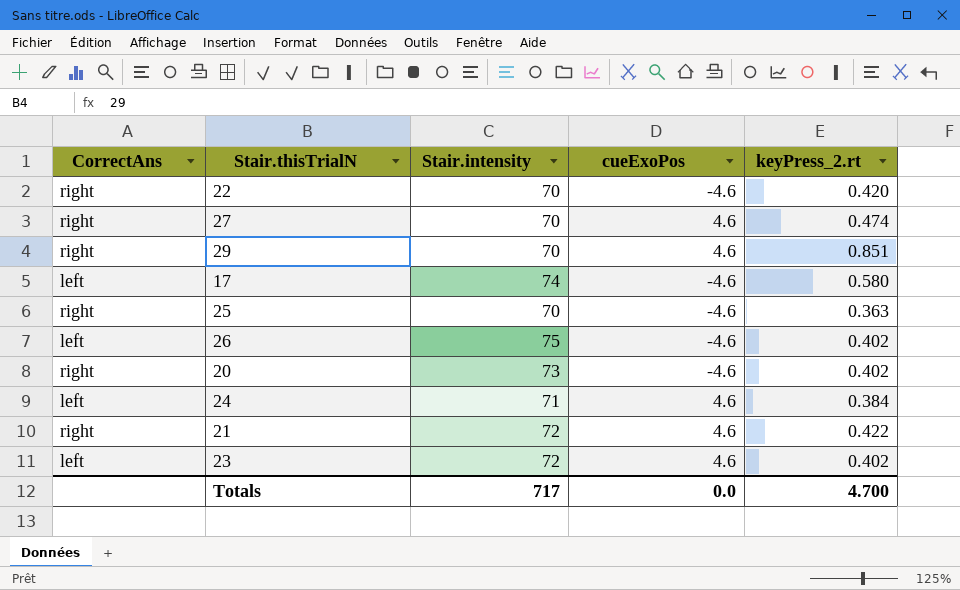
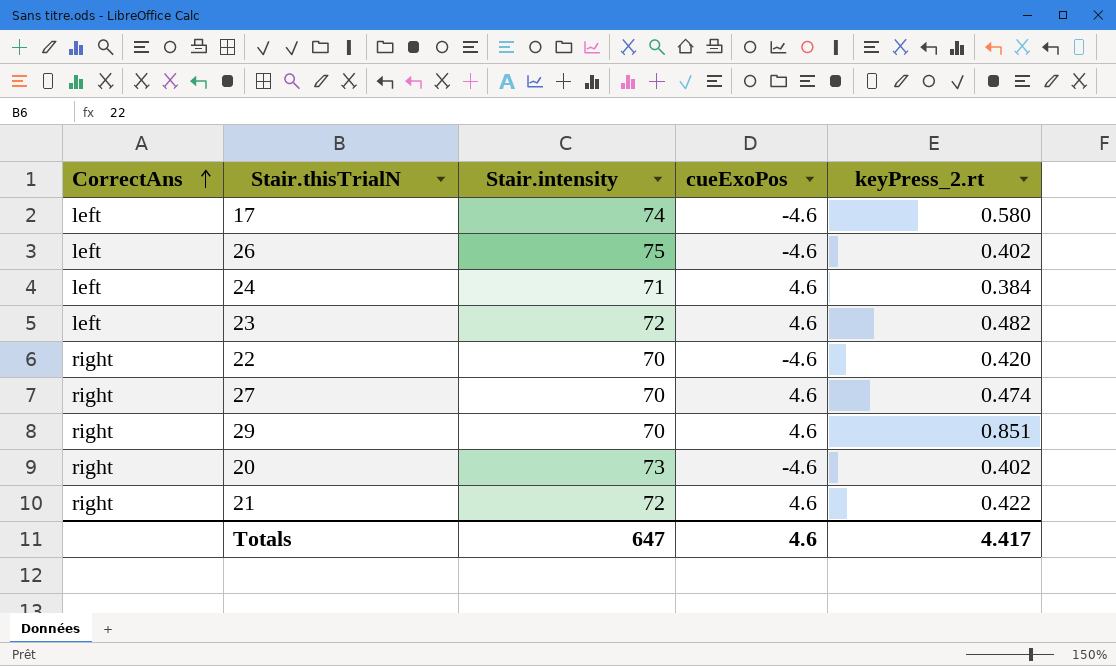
row order: none -> CorrectAns ascending
row 25: right | 70 | -4.6 | 0.363 -> none
23 | keyPress_2.rt: 0.402 -> 0.482
Totals | Stair.intensity: 717 -> 647
Totals | cueExoPos: 0.0 -> 4.6
Totals | keyPress_2.rt: 4.700 -> 4.417

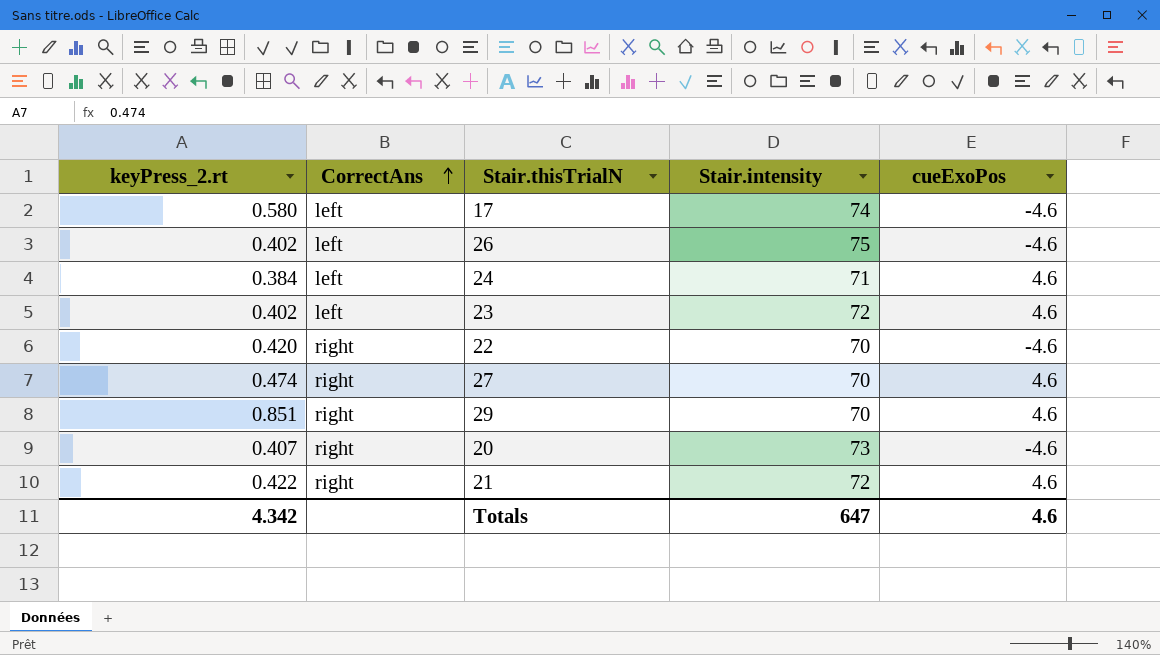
column keyPress_2.rt | position: 5 -> 1
23 | keyPress_2.rt: 0.482 -> 0.402
20 | keyPress_2.rt: 0.402 -> 0.407
Totals | keyPress_2.rt: 4.417 -> 4.342

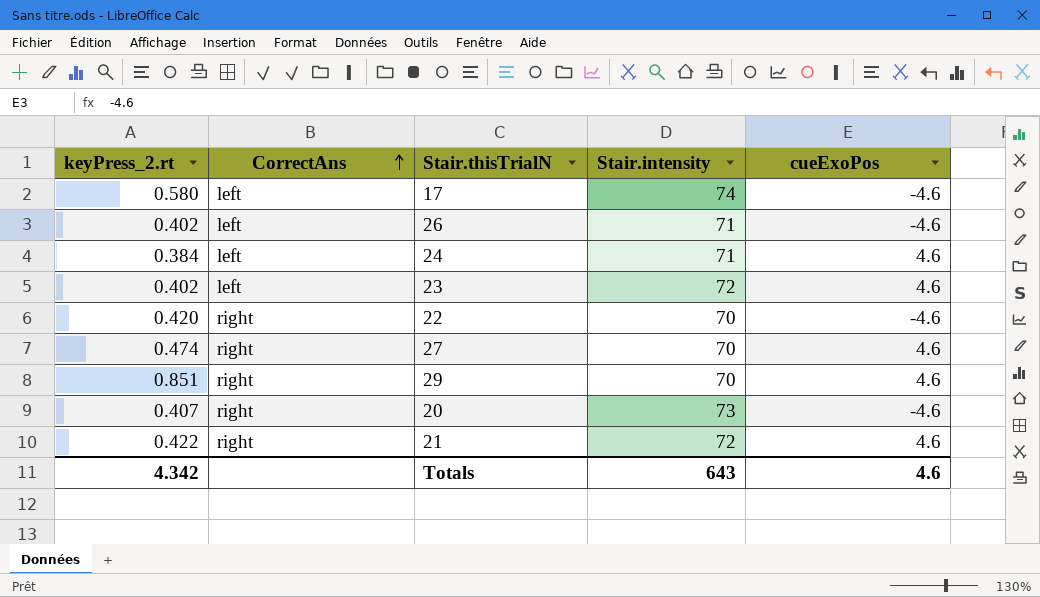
26 | Stair.intensity: 75 -> 71
Totals | Stair.intensity: 647 -> 643

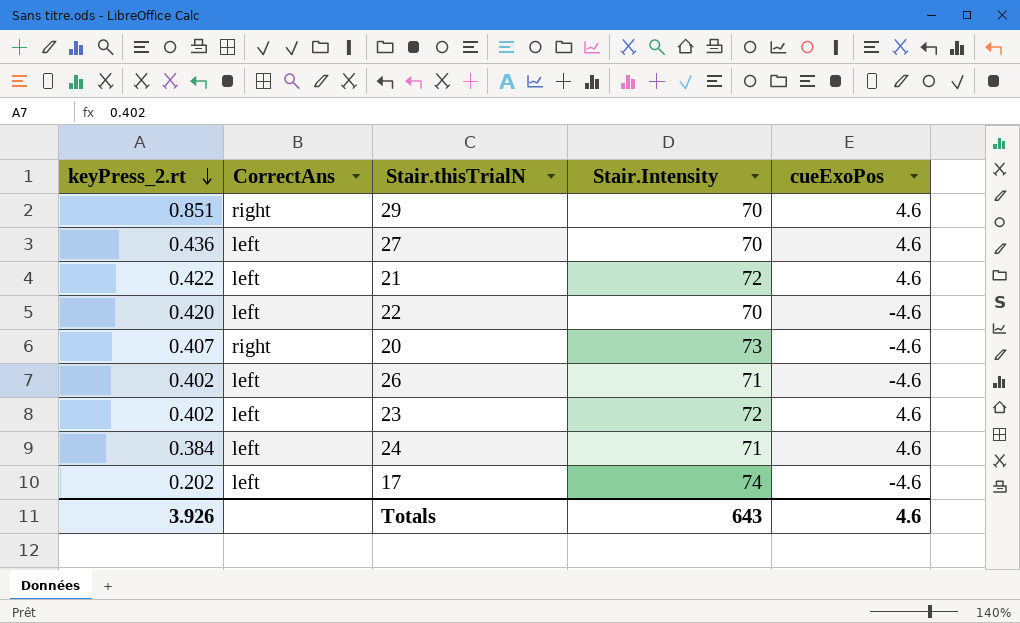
row order: CorrectAns ascending -> keyPress_2.rt descending
column name: Stair.intensity -> Stair.Intensity
27 | keyPress_2.rt: 0.474 -> 0.436
27 | CorrectAns: right -> left
21 | CorrectAns: right -> left
22 | CorrectAns: right -> left
17 | keyPress_2.rt: 0.580 -> 0.202
Totals | keyPress_2.rt: 4.342 -> 3.926

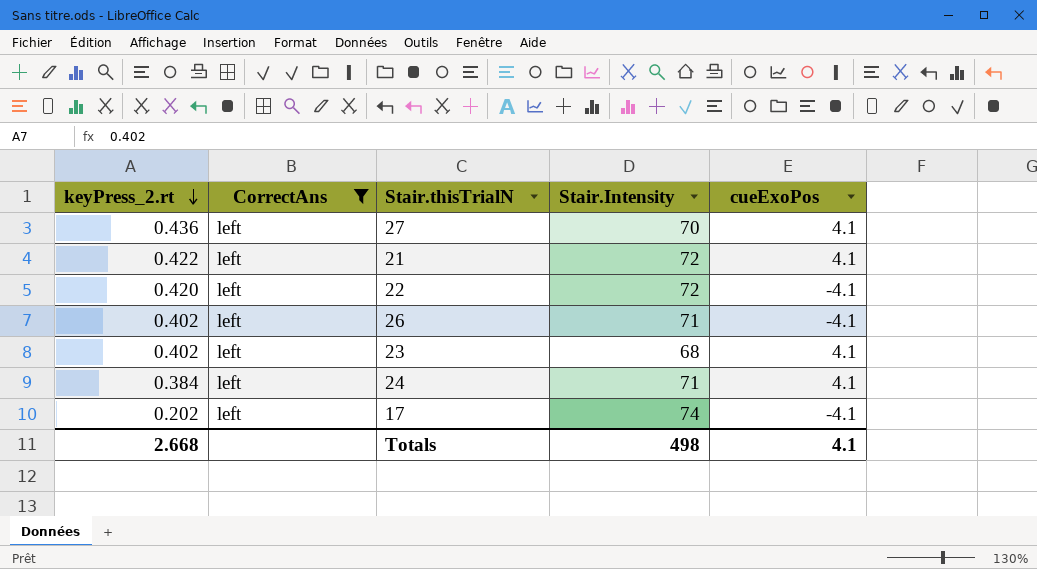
filter: none -> CorrectAns = left
27 | cueExoPos: 4.6 -> 4.1
21 | cueExoPos: 4.6 -> 4.1
22 | Stair.Intensity: 70 -> 72
22 | cueExoPos: -4.6 -> -4.1
26 | cueExoPos: -4.6 -> -4.1
23 | Stair.Intensity: 72 -> 68
23 | cueExoPos: 4.6 -> 4.1
24 | cueExoPos: 4.6 -> 4.1
17 | cueExoPos: -4.6 -> -4.1
Totals | keyPress_2.rt: 3.926 -> 2.668
Totals | Stair.Intensity: 643 -> 498
Totals | cueExoPos: 4.6 -> 4.1

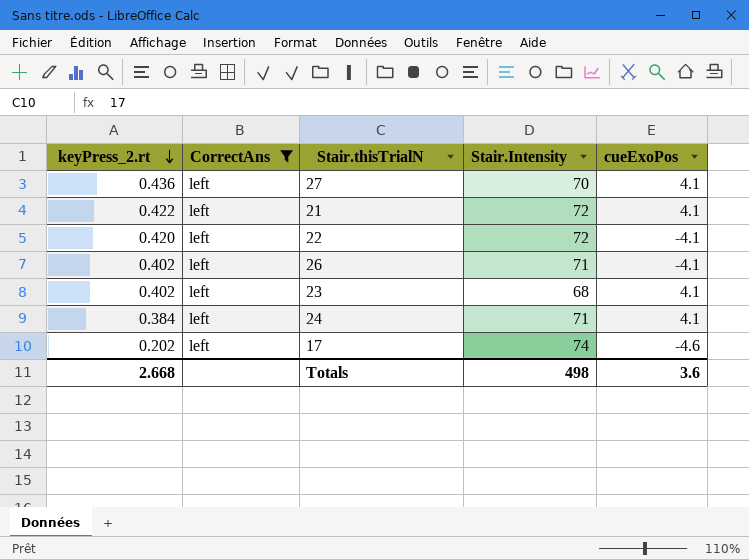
17 | cueExoPos: -4.1 -> -4.6
Totals | cueExoPos: 4.1 -> 3.6

